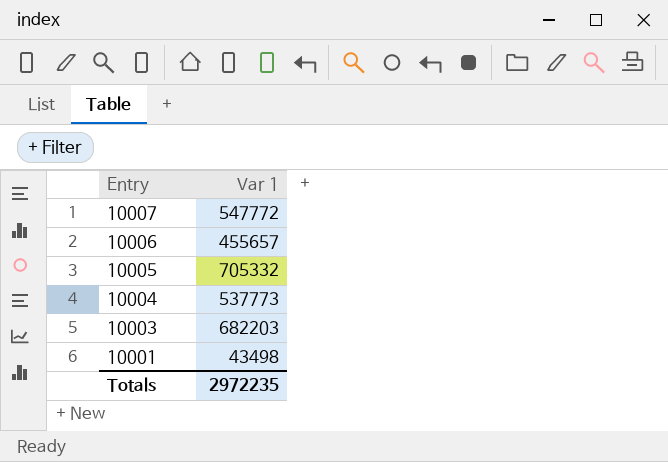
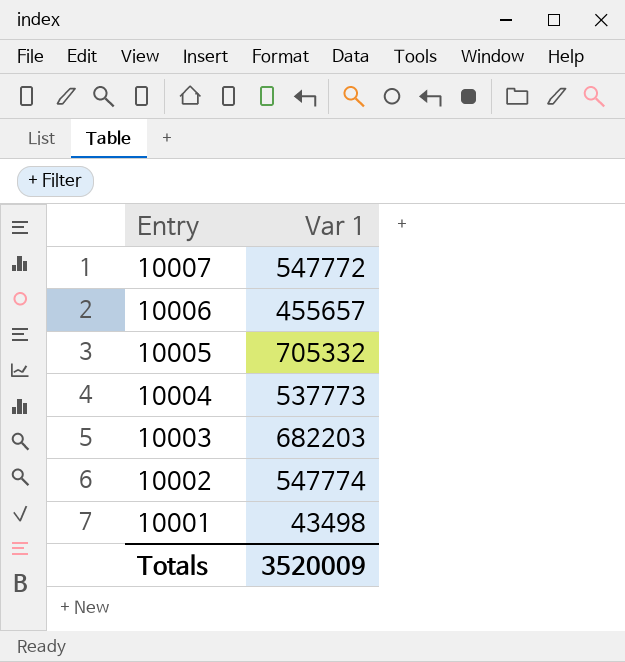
row 10002: none -> 547774
Totals | Var 1: 2972235 -> 3520009

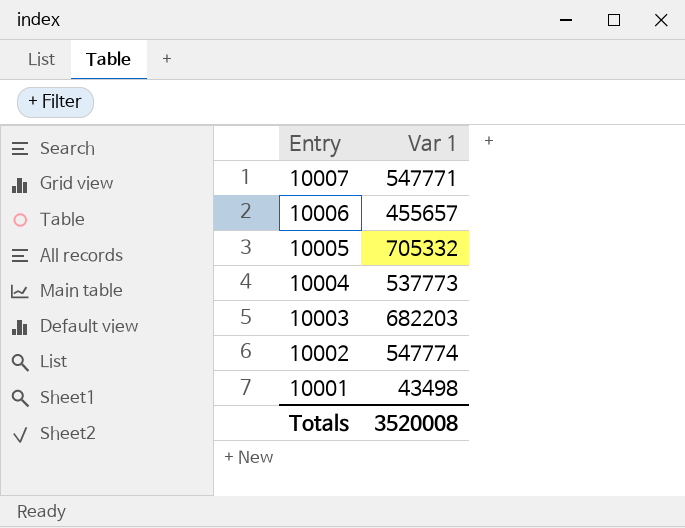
10007 | Var 1: 547772 -> 547771
Totals | Var 1: 3520009 -> 3520008

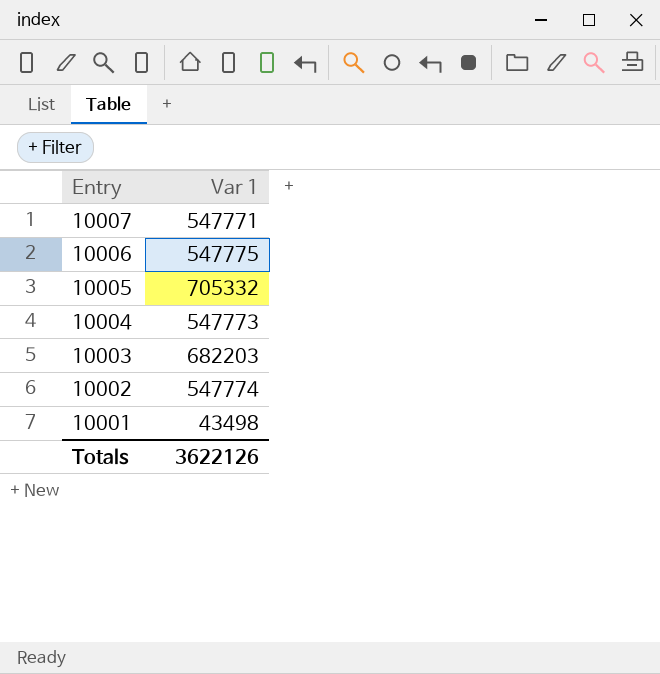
10006 | Var 1: 455657 -> 547775
10004 | Var 1: 537773 -> 547773
Totals | Var 1: 3520008 -> 3622126

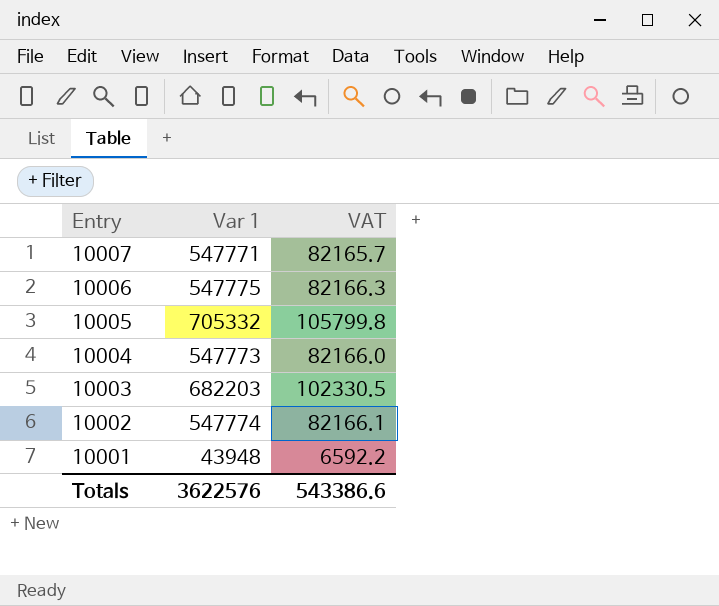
column VAT | formula: none -> [Var 1] * 0.15
10001 | Var 1: 43498 -> 43948
Totals | Var 1: 3622126 -> 3622576

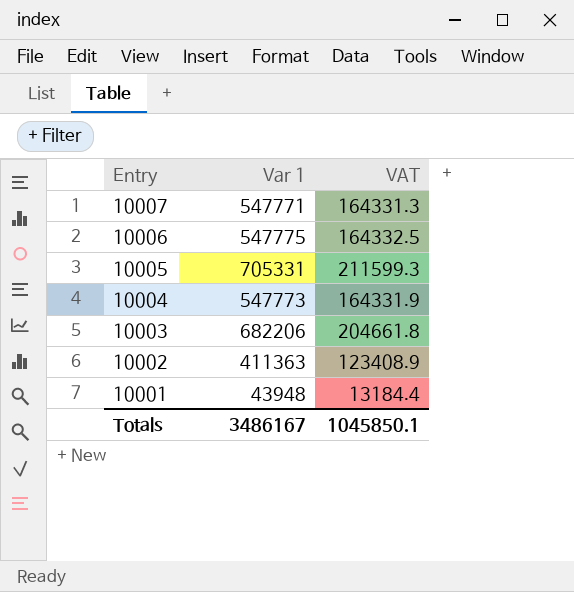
column VAT | formula: [Var 1] * 0.15 -> [Var 1] * 0.3
10005 | Var 1: 705332 -> 705331
10003 | Var 1: 682203 -> 682206
10002 | Var 1: 547774 -> 411363
Totals | Var 1: 3622576 -> 3486167
Totals | VAT: 543386.6 -> 1045850.1

